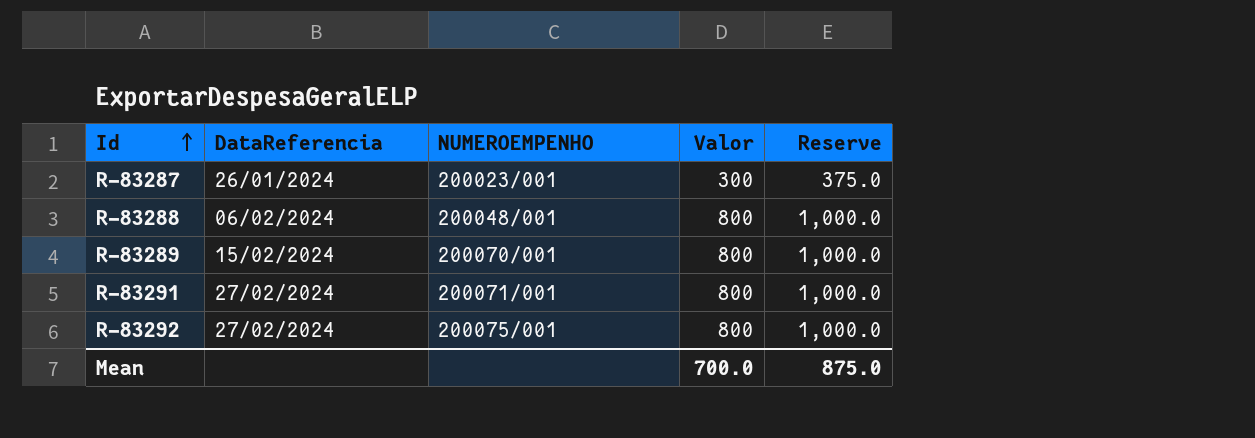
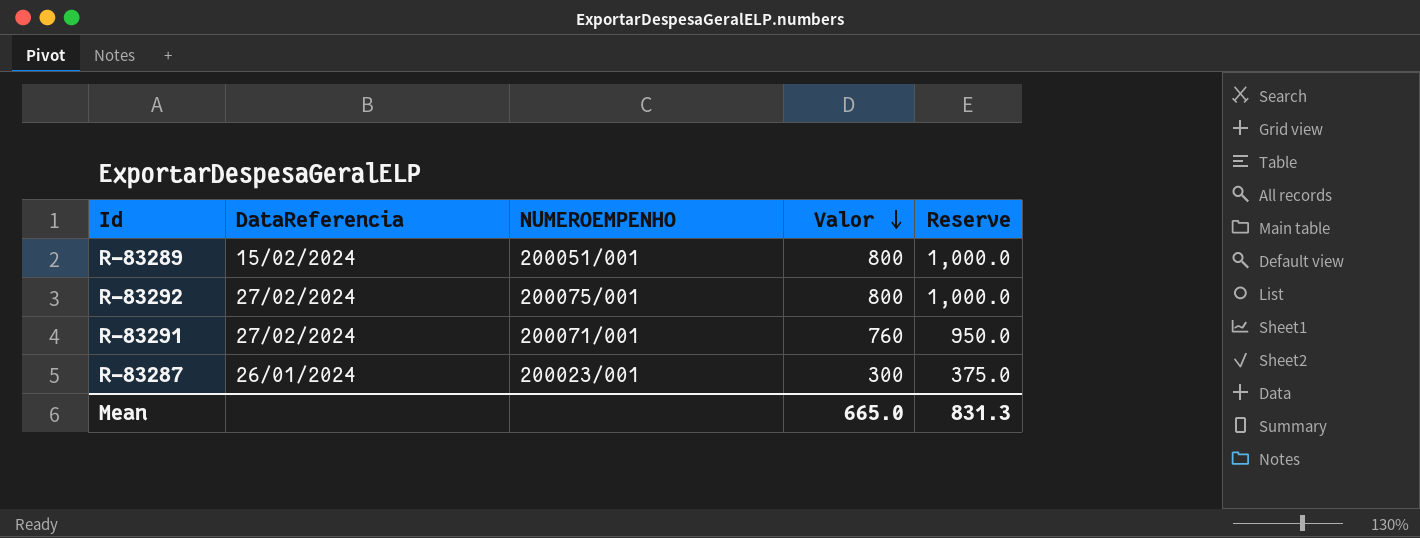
row order: Id ascending -> Valor descending
row R-83288: 06/02/2024 | 200048/001 | 800 | 1,000.0 -> none
R-83289 | NUMEROEMPENHO: 200070/001 -> 200051/001
R-83291 | Valor: 800 -> 760
R-83291 | Reserve: 1,000.0 -> 950.0
Mean | Valor: 700.0 -> 665.0
Mean | Reserve: 875.0 -> 831.3

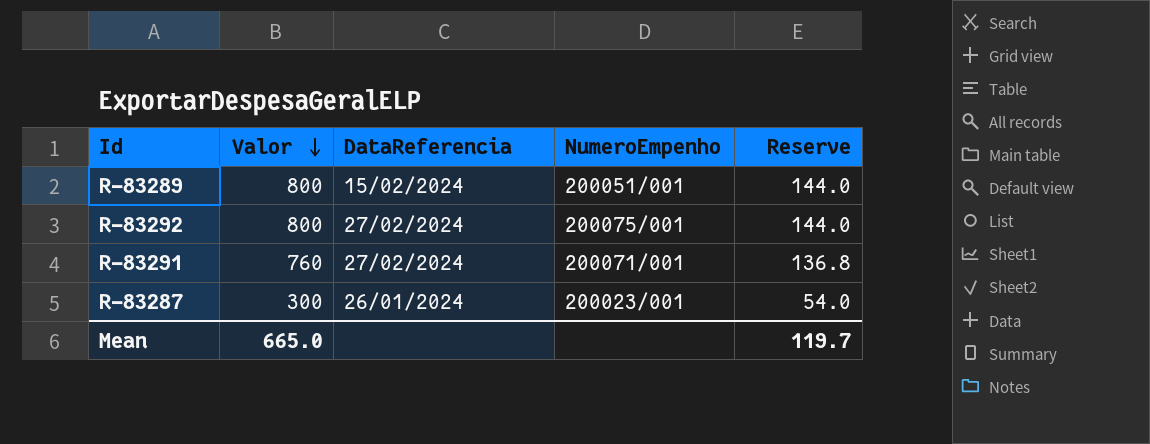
column Valor | position: 4 -> 2
column name: NUMEROEMPENHO -> NumeroEmpenho
column Reserve | formula: [Valor] * 1.25 -> [Valor] * 0.18
Mean | Reserve: 831.3 -> 119.7

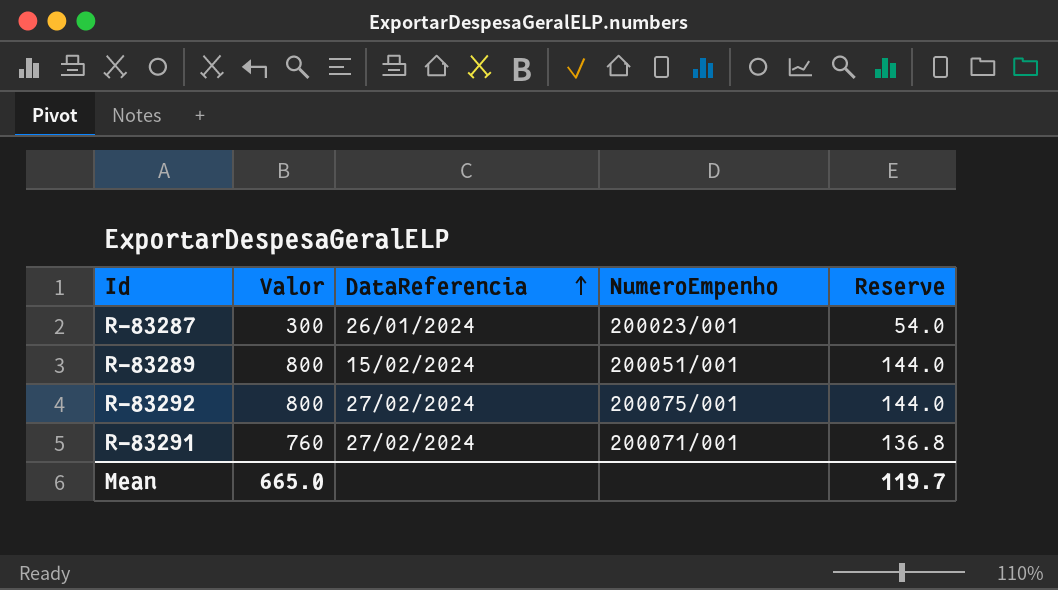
row order: Valor descending -> DataReferencia ascending

